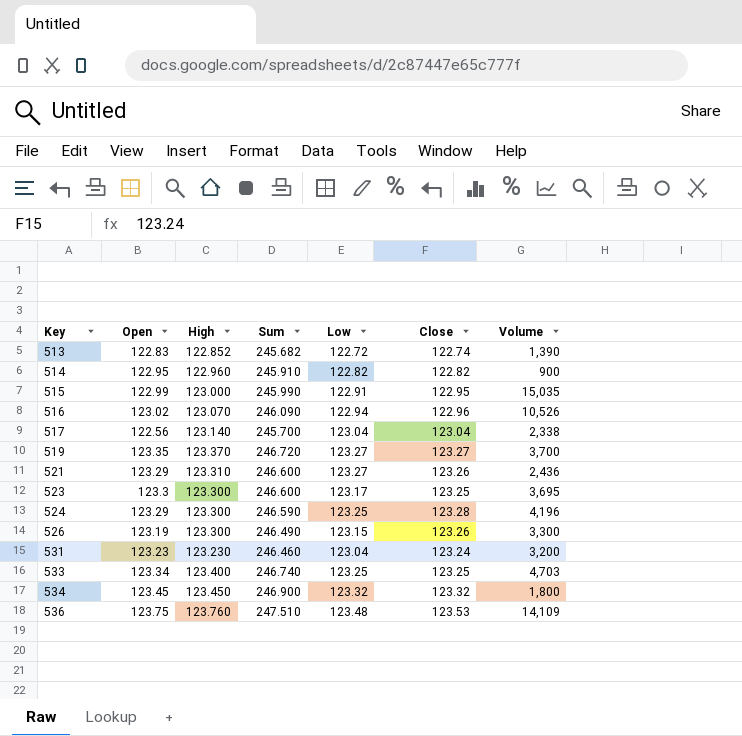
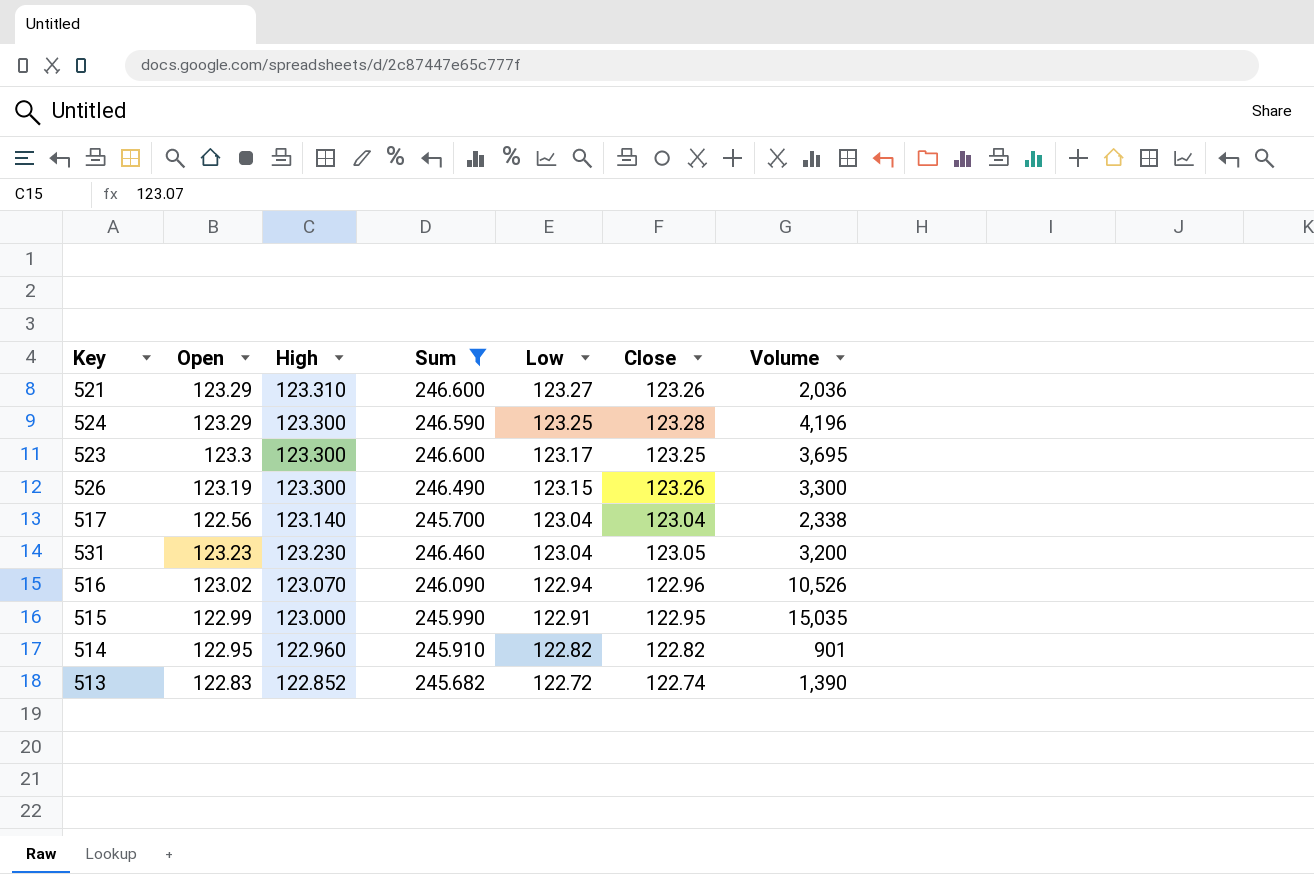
filter: none -> Sum <= 246.600
row order: Key ascending -> Low descending
521 | Volume: 2,436 -> 2,036
531 | Close: 123.24 -> 123.05
514 | Volume: 900 -> 901

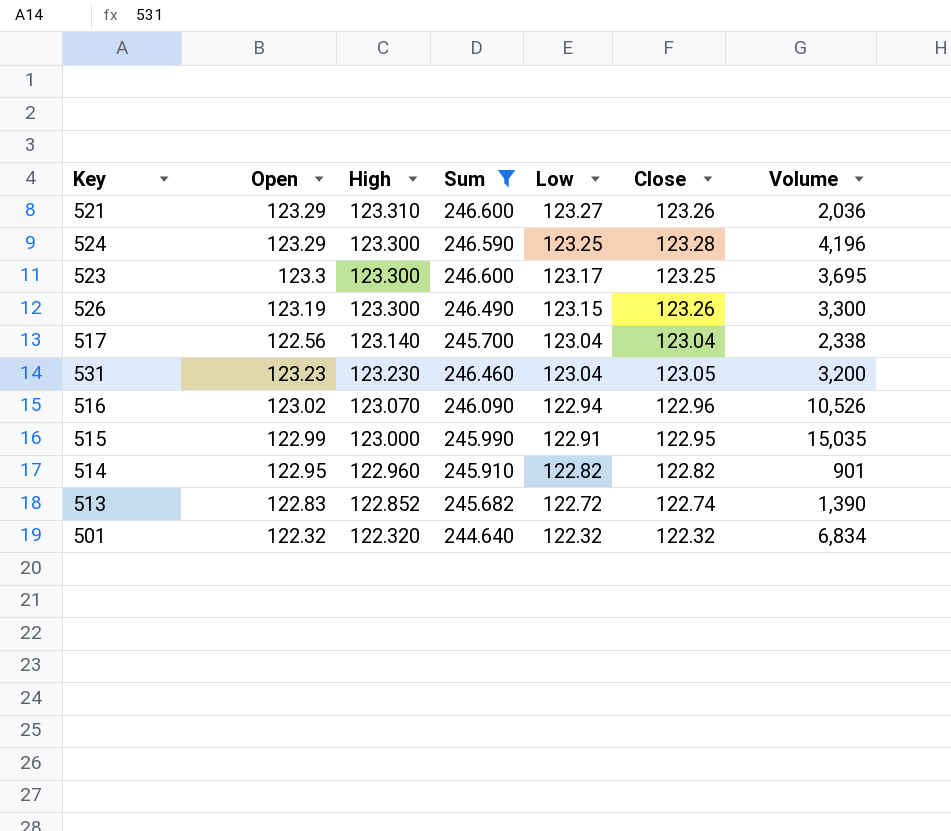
row 501: none -> 122.32 | 122.320 | 244.640 | 122.32 | 122.32 | 6,834

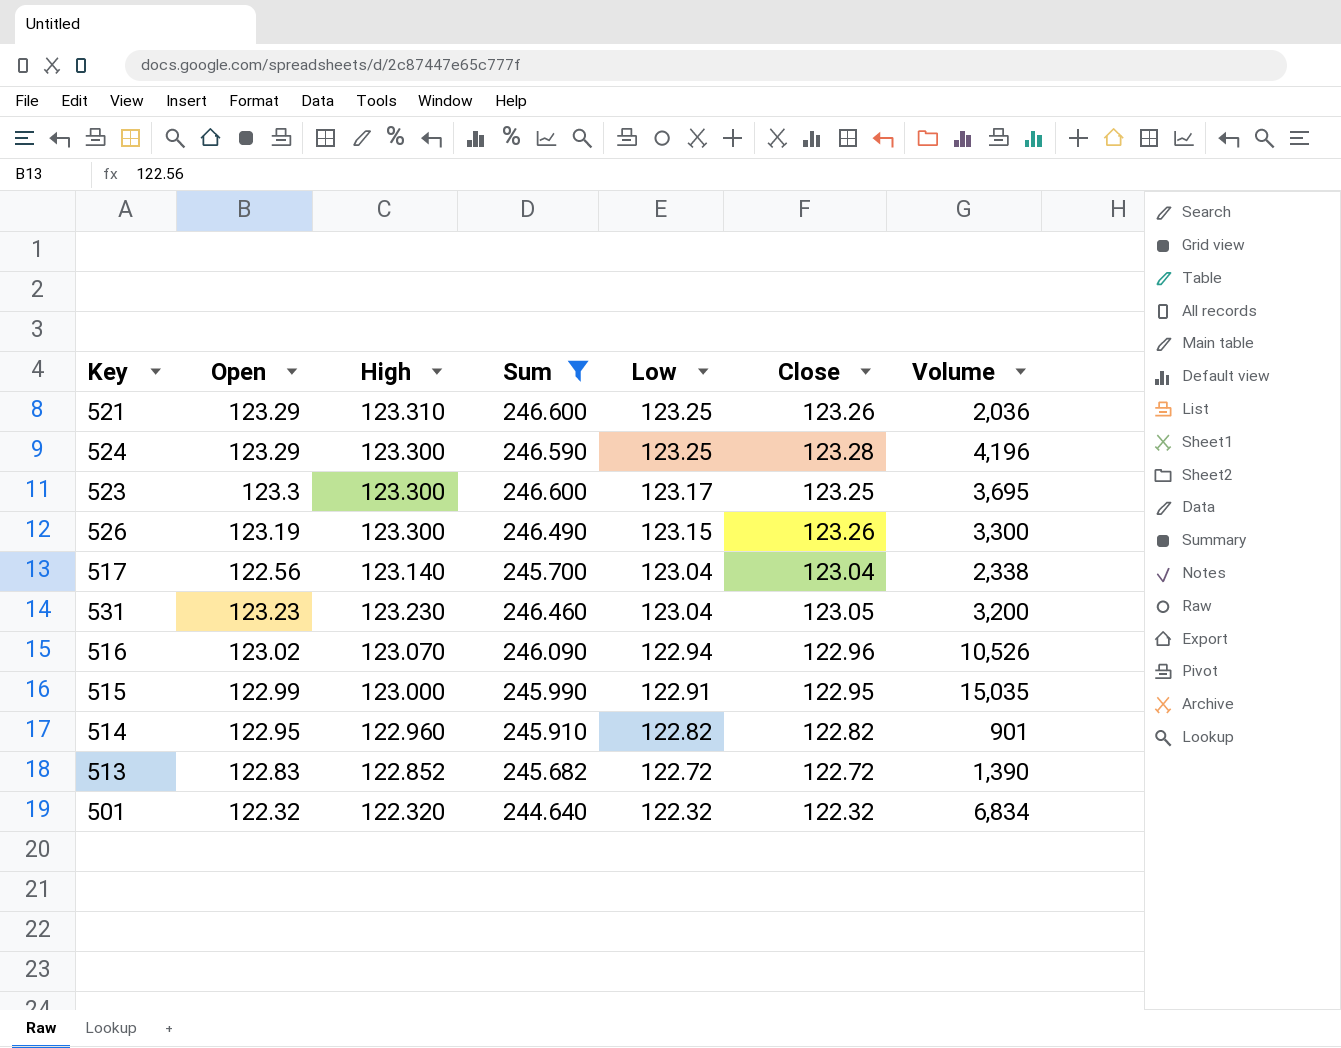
521 | Low: 123.27 -> 123.25
513 | Close: 122.74 -> 122.72

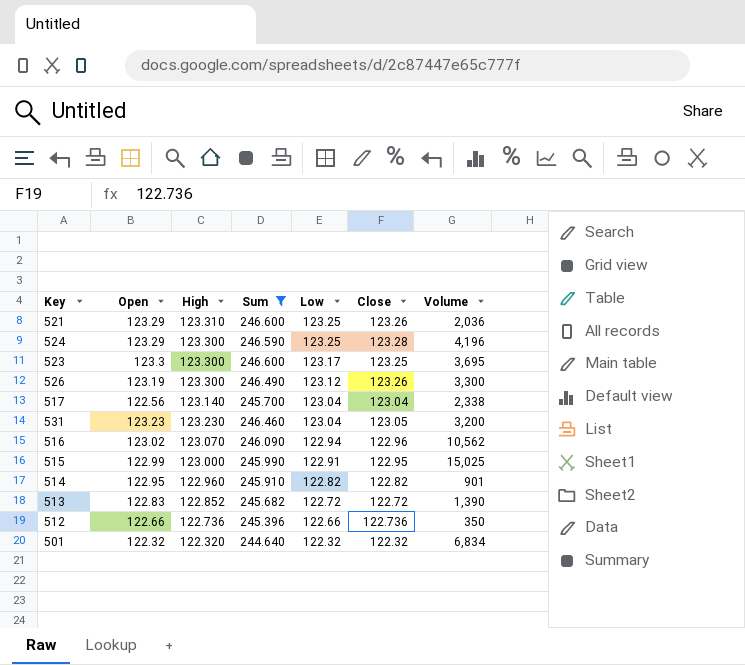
526 | Low: 123.15 -> 123.12
516 | Volume: 10,526 -> 10,562
515 | Volume: 15,035 -> 15,025
row 512: none -> 122.66 | 122.736 | 245.396 | 122.66 | 122.736 | 350

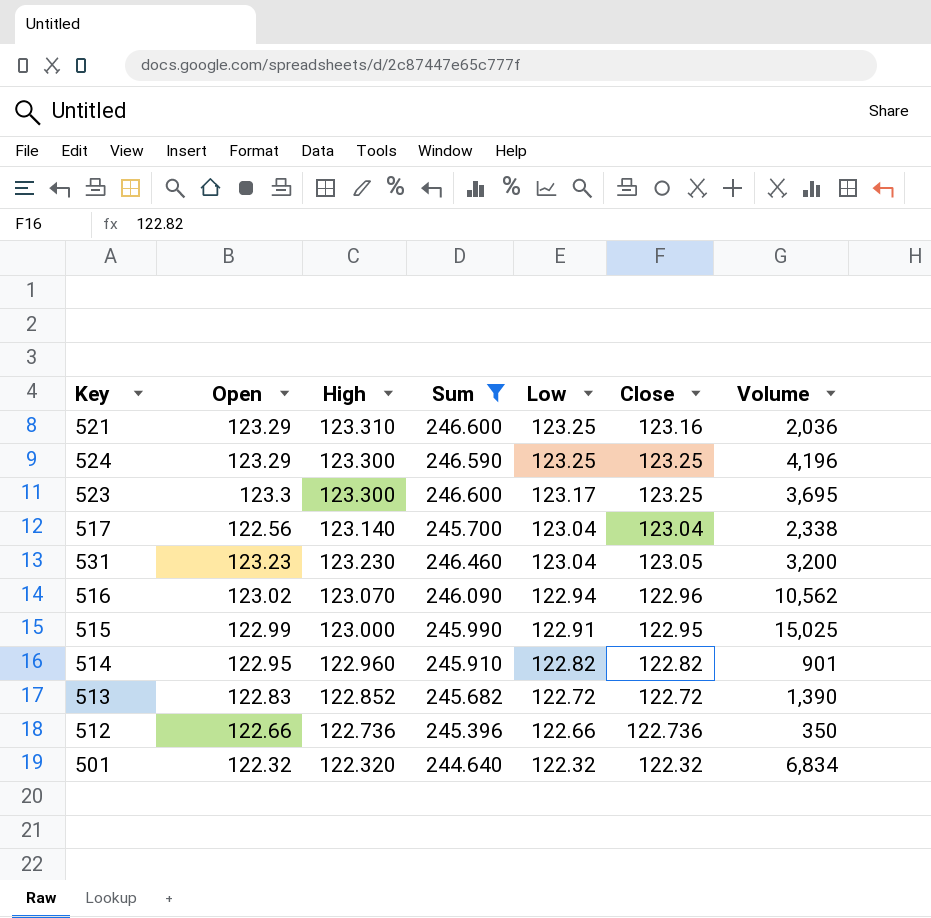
row 526: 123.19 | 123.300 | 246.490 | 123.12 | 123.26 | 3,300 -> none
521 | Close: 123.26 -> 123.16
524 | Close: 123.28 -> 123.25

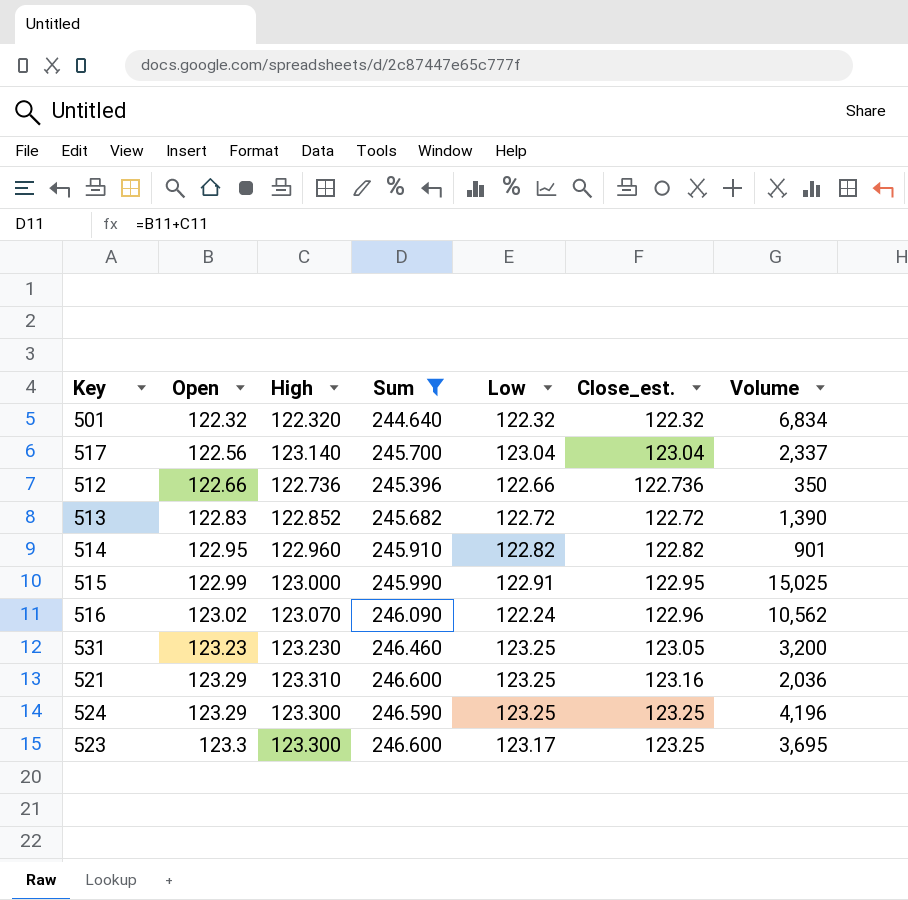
row order: Low descending -> Open ascending
column name: Close -> Close_est.
517 | Volume: 2,338 -> 2,337
516 | Low: 122.94 -> 122.24
531 | Low: 123.04 -> 123.25

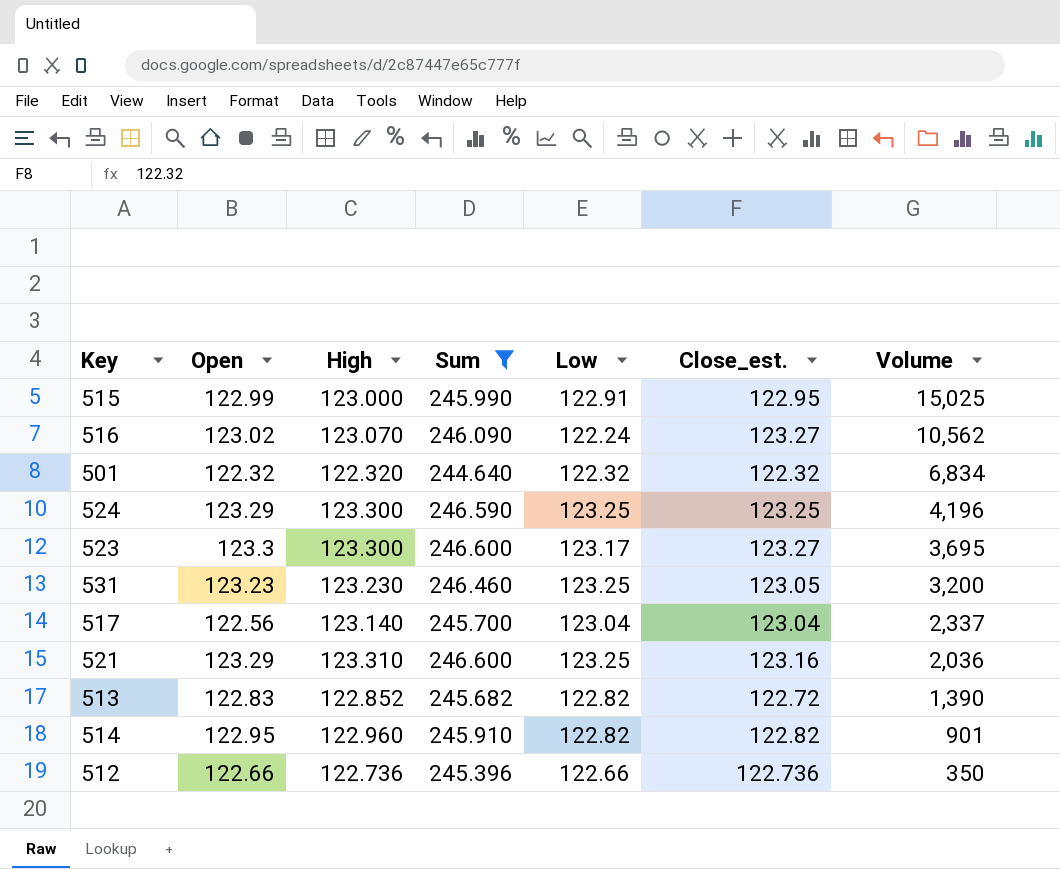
row order: Open ascending -> Volume descending
516 | Close_est.: 122.96 -> 123.27
523 | Close_est.: 123.25 -> 123.27
513 | Low: 122.72 -> 122.82

